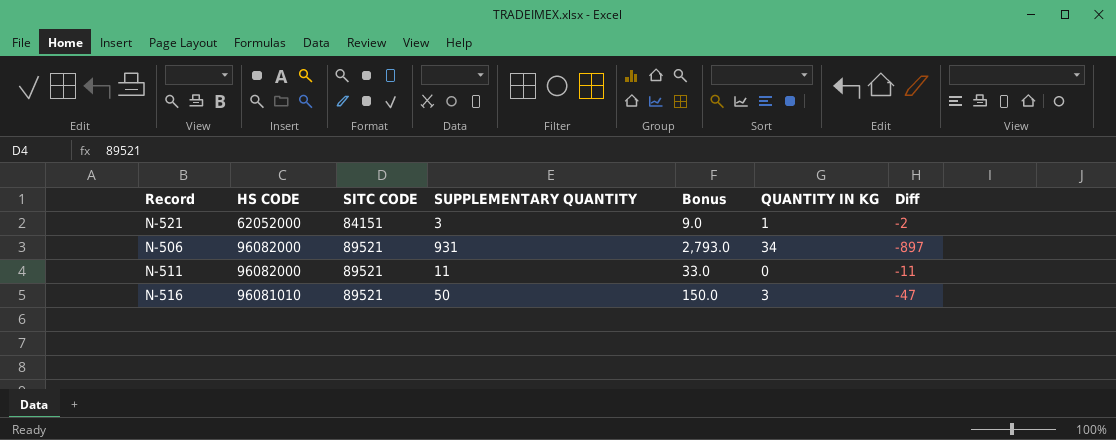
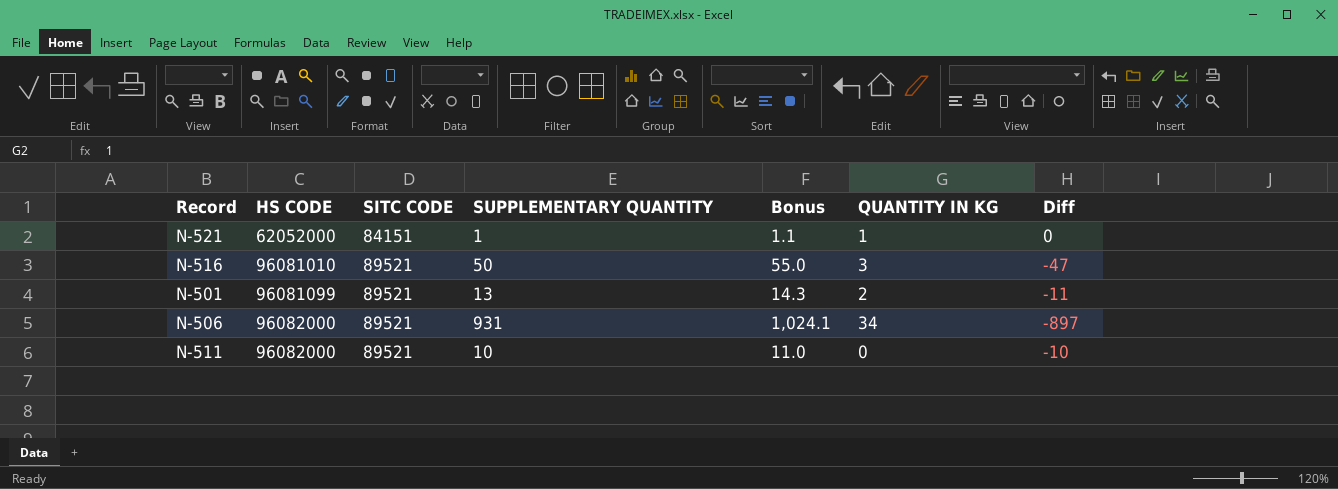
row order: SITC CODE ascending -> HS CODE ascending
column Bonus | formula: [SUPPLEMENTARY QUANTITY] * 3 -> [SUPPLEMENTARY QUANTITY] * 1.1
N-521 | SUPPLEMENTARY QUANTITY: 3 -> 1
N-521 | Diff: -2 -> 0
row N-501: none -> 96081099 | 89521 | 13 | 14.3 | 2 | -11
N-511 | SUPPLEMENTARY QUANTITY: 11 -> 10
N-511 | Diff: -11 -> -10

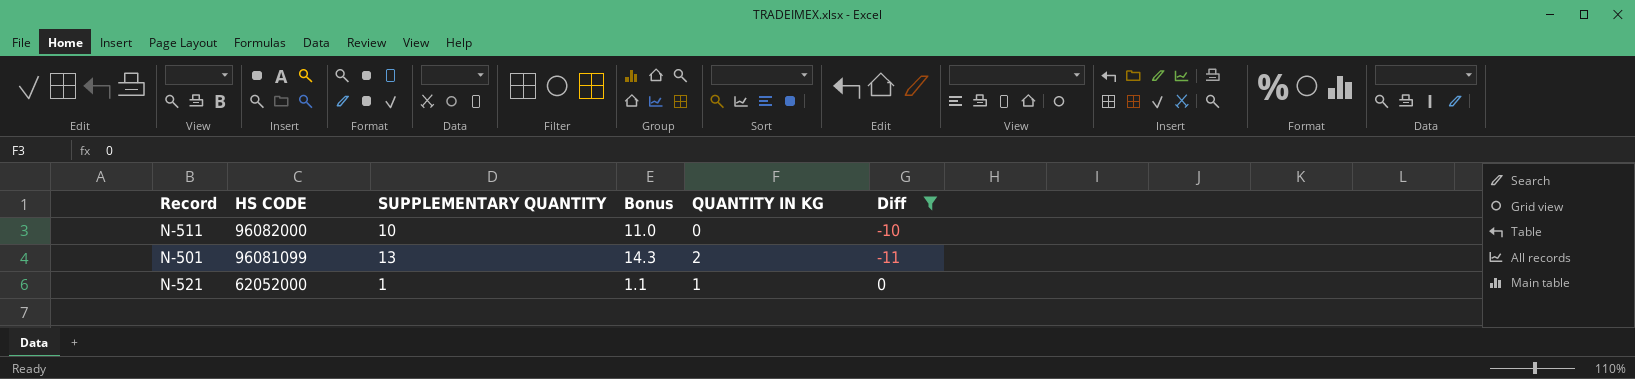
filter: none -> Diff >= -11
row order: HS CODE ascending -> HS CODE descending
column SITC CODE | position: 3 -> none

